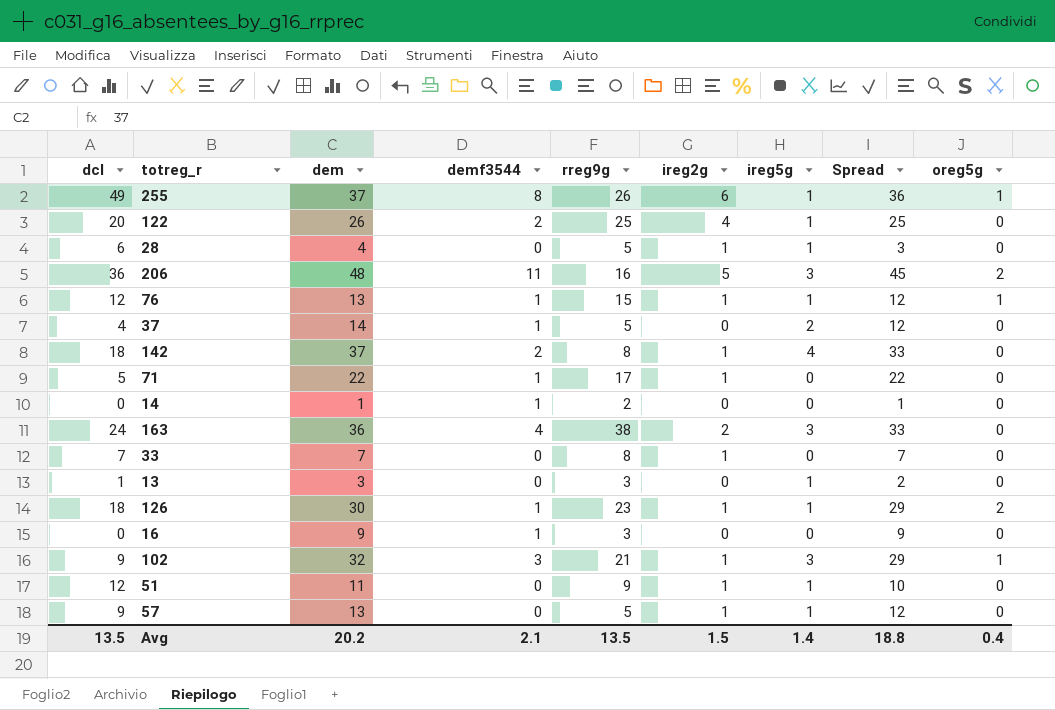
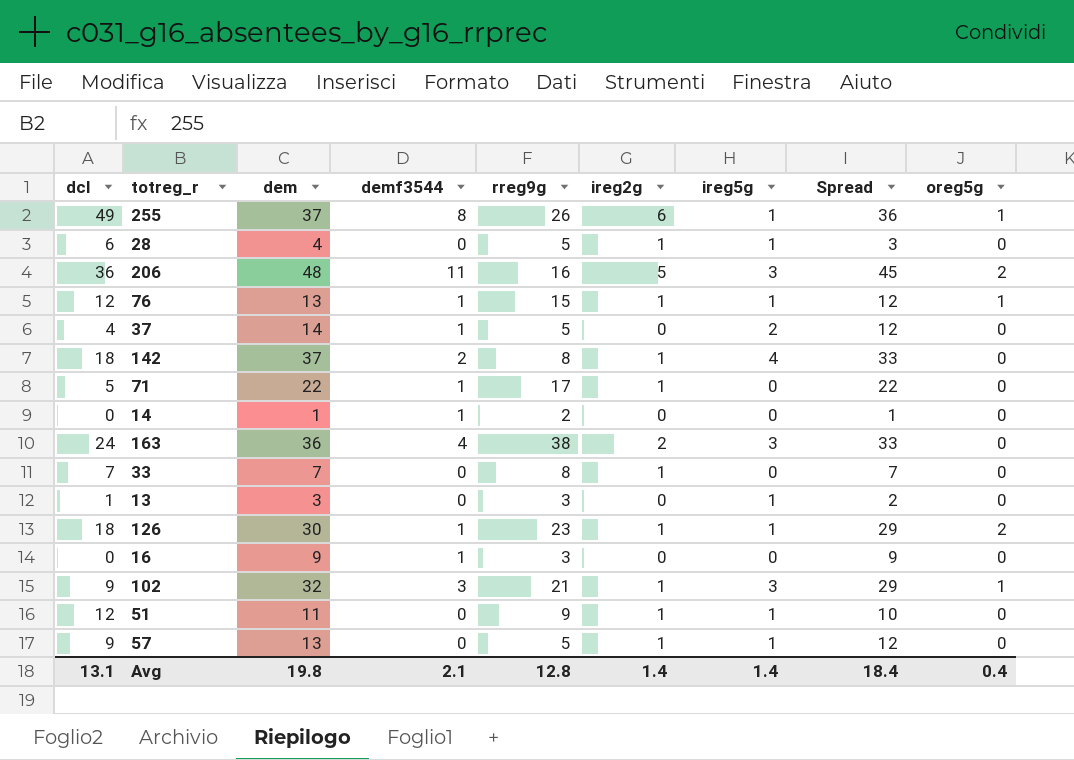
row 122: 20 | 26 | 2 | 25 | 4 | 1 | 25 | 0 -> none
Avg | dcl: 13.5 -> 13.1
Avg | dem: 20.2 -> 19.8
Avg | rreg9g: 13.5 -> 12.8
Avg | ireg2g: 1.5 -> 1.4
Avg | Spread: 18.8 -> 18.4

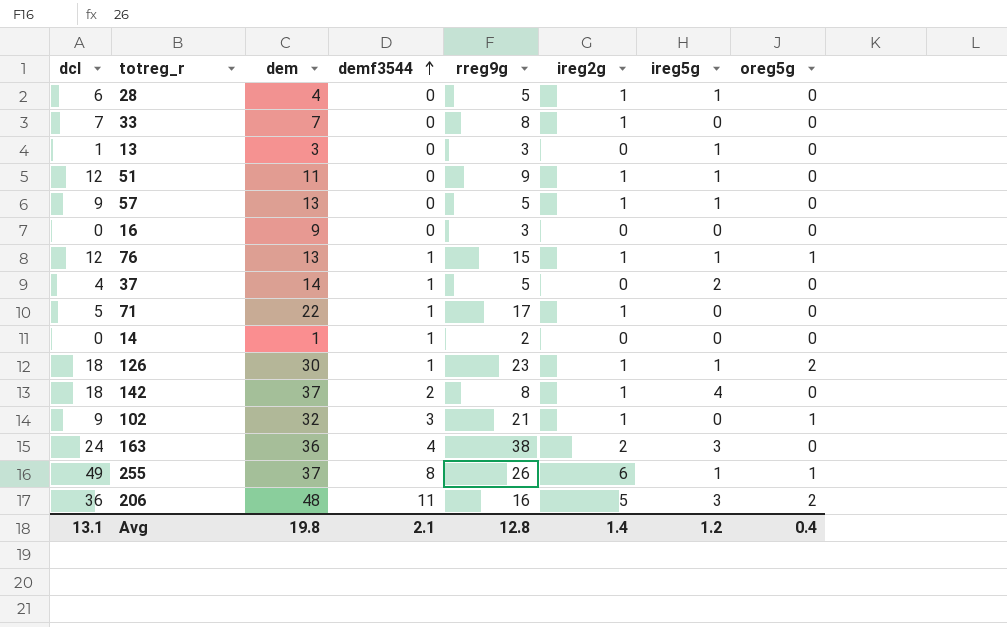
row order: none -> demf3544 ascending
column Spread | formula: [dem] - [ireg5g] -> none
16 | demf3544: 1 -> 0
102 | ireg5g: 3 -> 0
Avg | ireg5g: 1.4 -> 1.2

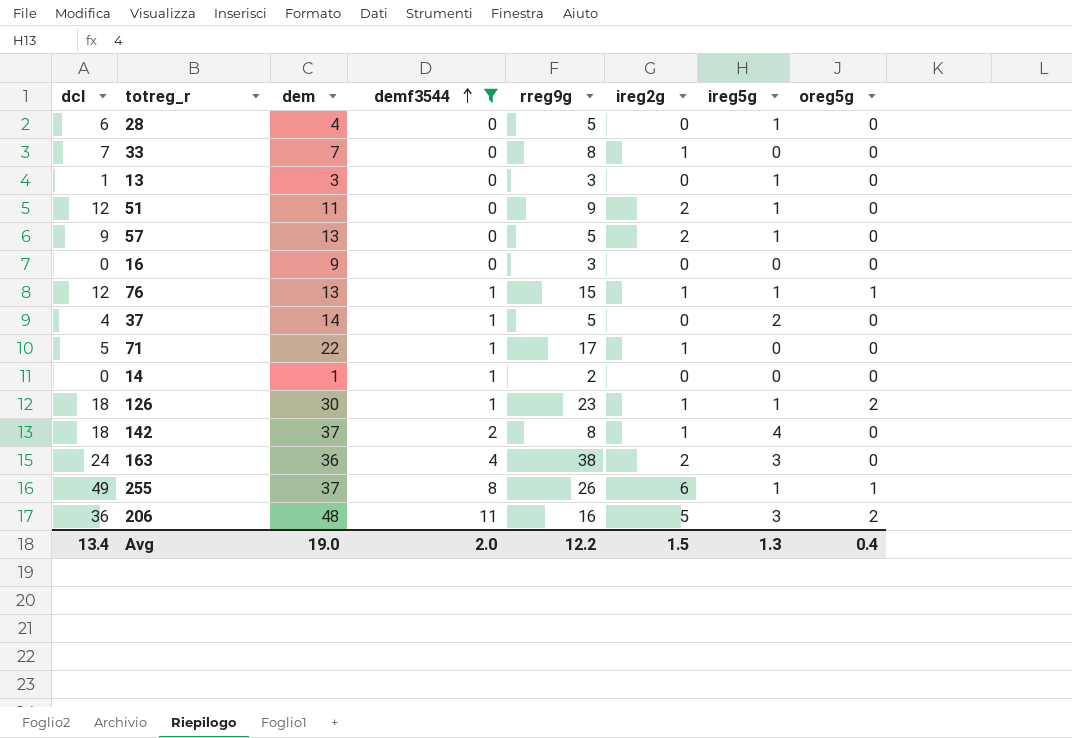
filter: none -> demf3544 != 3
28 | ireg2g: 1 -> 0
51 | ireg2g: 1 -> 2
57 | ireg2g: 1 -> 2
Avg | dcl: 13.1 -> 13.4
Avg | dem: 19.8 -> 19.0
Avg | demf3544: 2.1 -> 2.0
Avg | rreg9g: 12.8 -> 12.2
Avg | ireg2g: 1.4 -> 1.5
Avg | ireg5g: 1.2 -> 1.3

